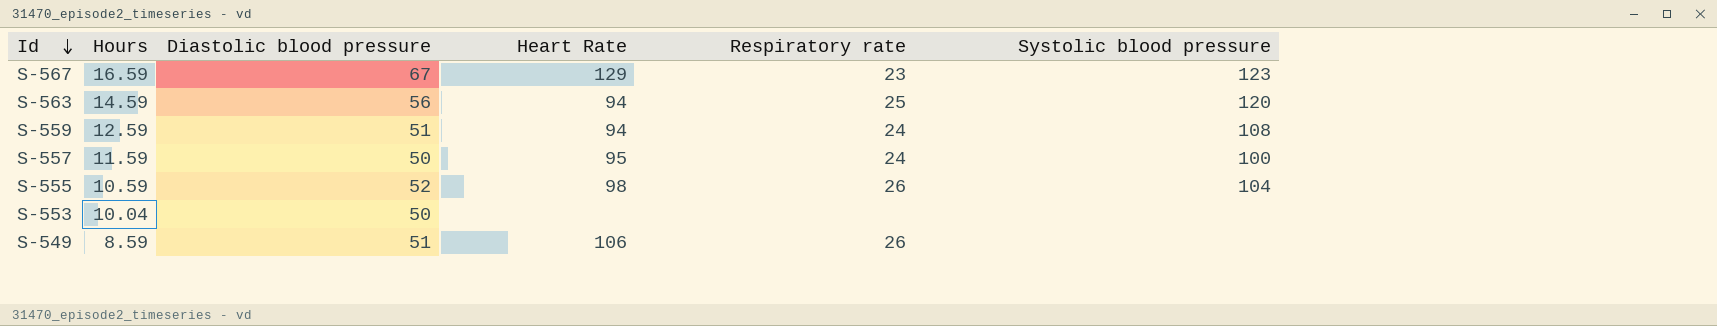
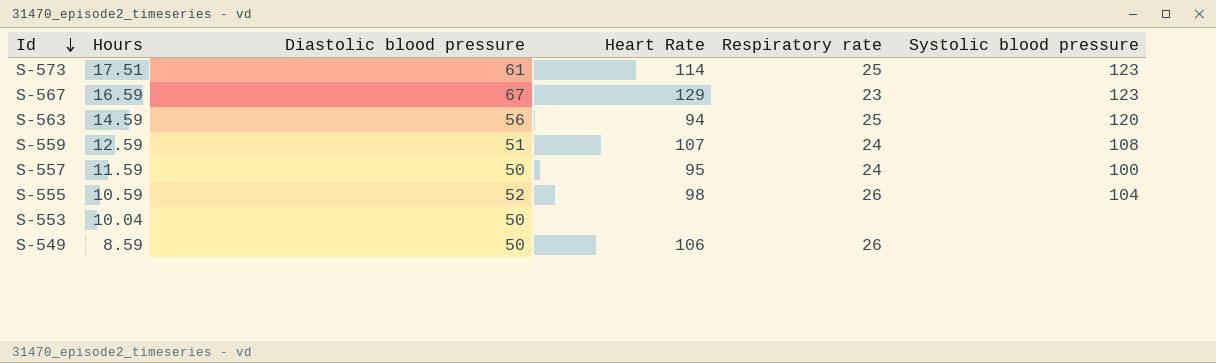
row S-573: none -> 17.51 | 61 | 114 | 25 | 123
S-559 | Heart Rate: 94 -> 107
S-549 | Diastolic blood pressure: 51 -> 50

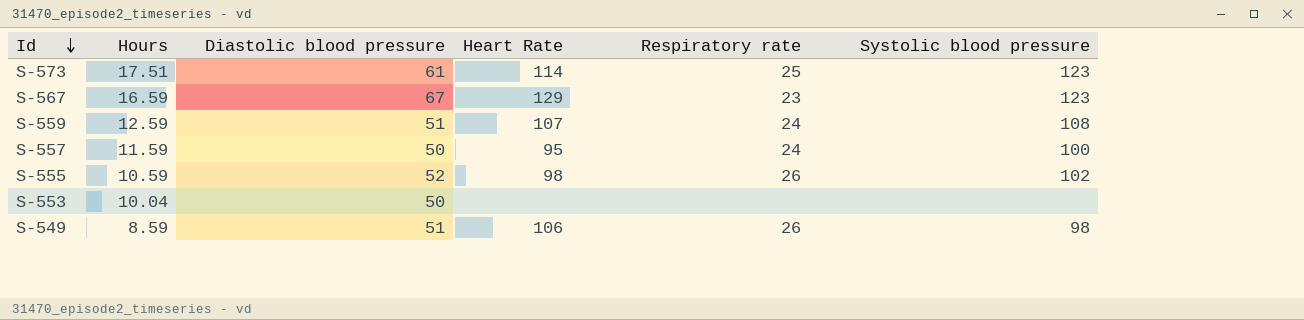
row S-563: 14.59 | 56 | 94 | 25 | 120 -> none
S-555 | Systolic blood pressure: 104 -> 102
S-549 | Diastolic blood pressure: 50 -> 51
S-549 | Systolic blood pressure: none -> 98

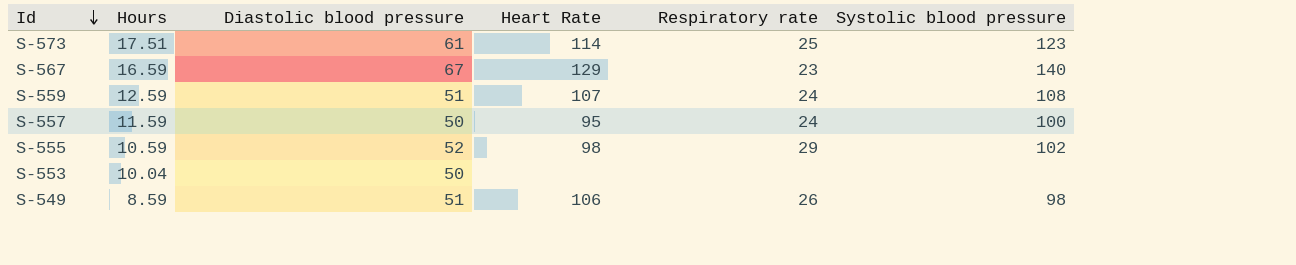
S-567 | Systolic blood pressure: 123 -> 140
S-555 | Respiratory rate: 26 -> 29

